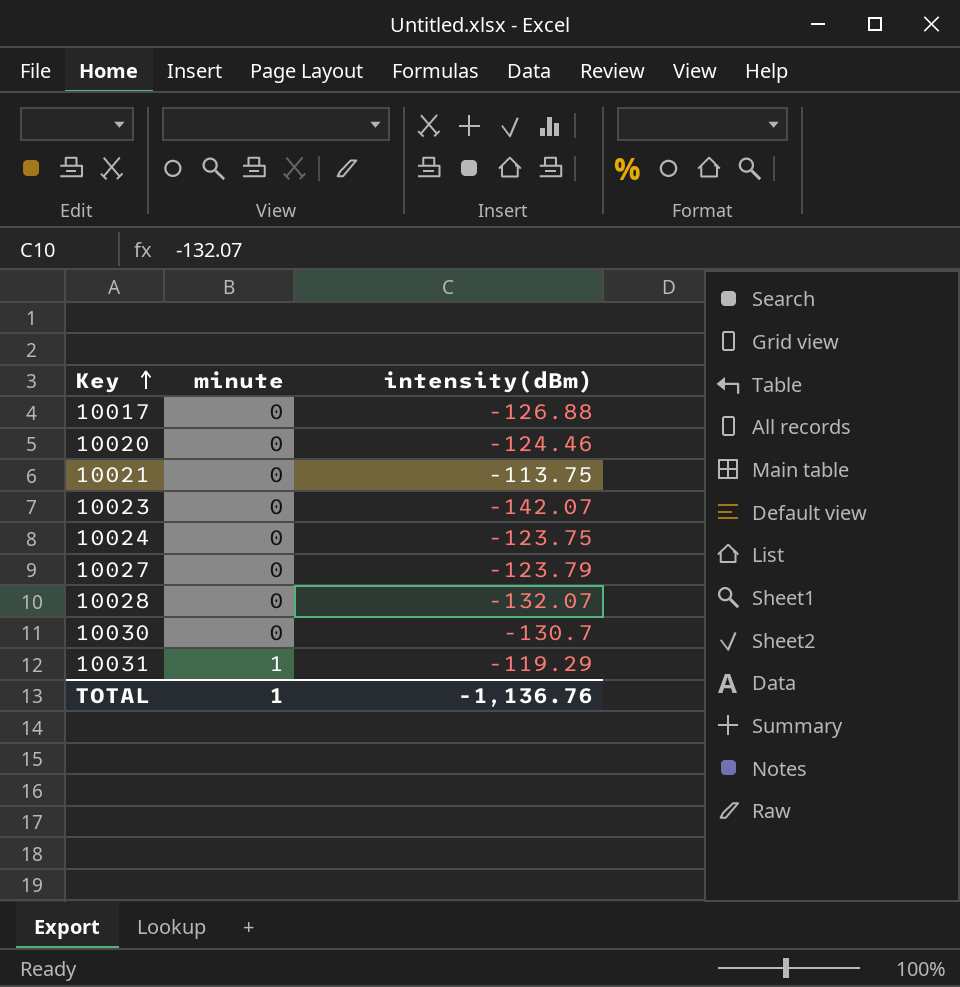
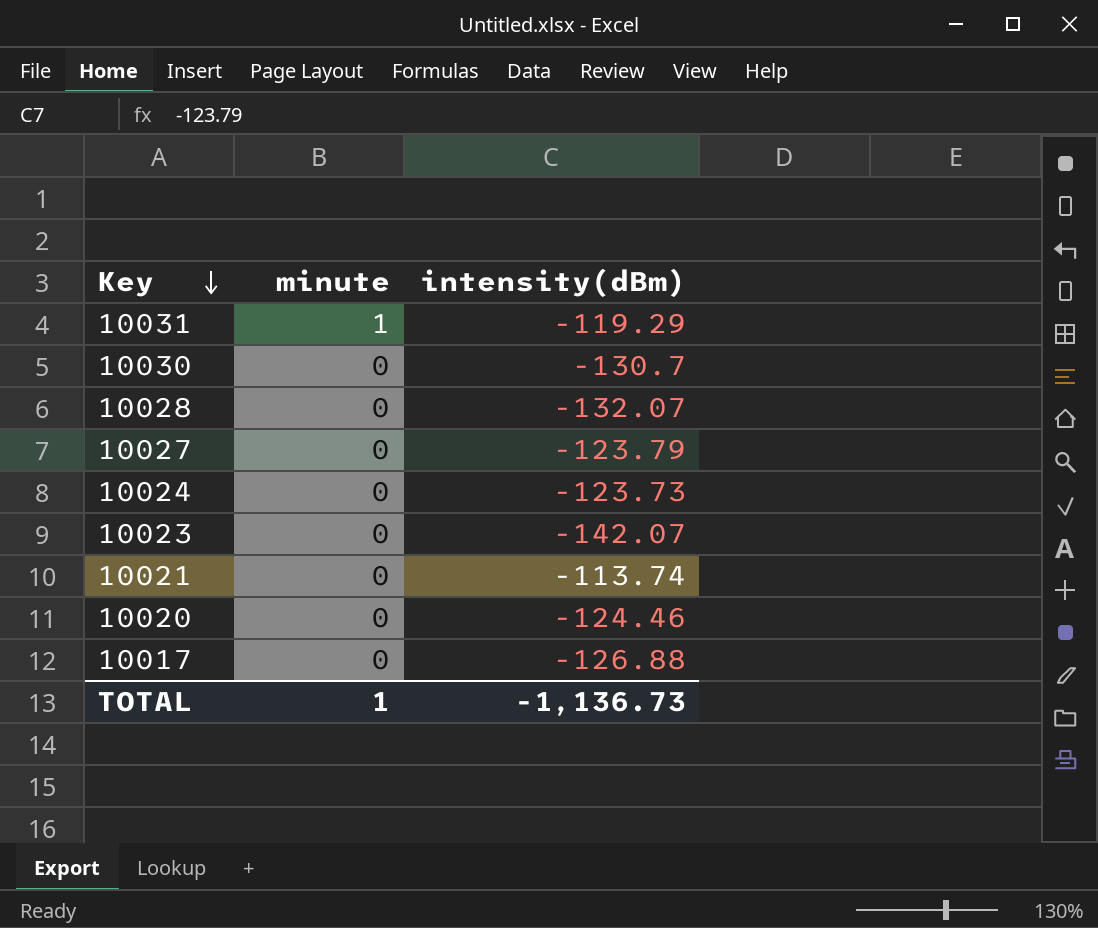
row order: Key ascending -> Key descending
10024 | intensity(dBm): -123.75 -> -123.73
10021 | intensity(dBm): -113.75 -> -113.74
TOTAL | intensity(dBm): -1,136.76 -> -1,136.73

